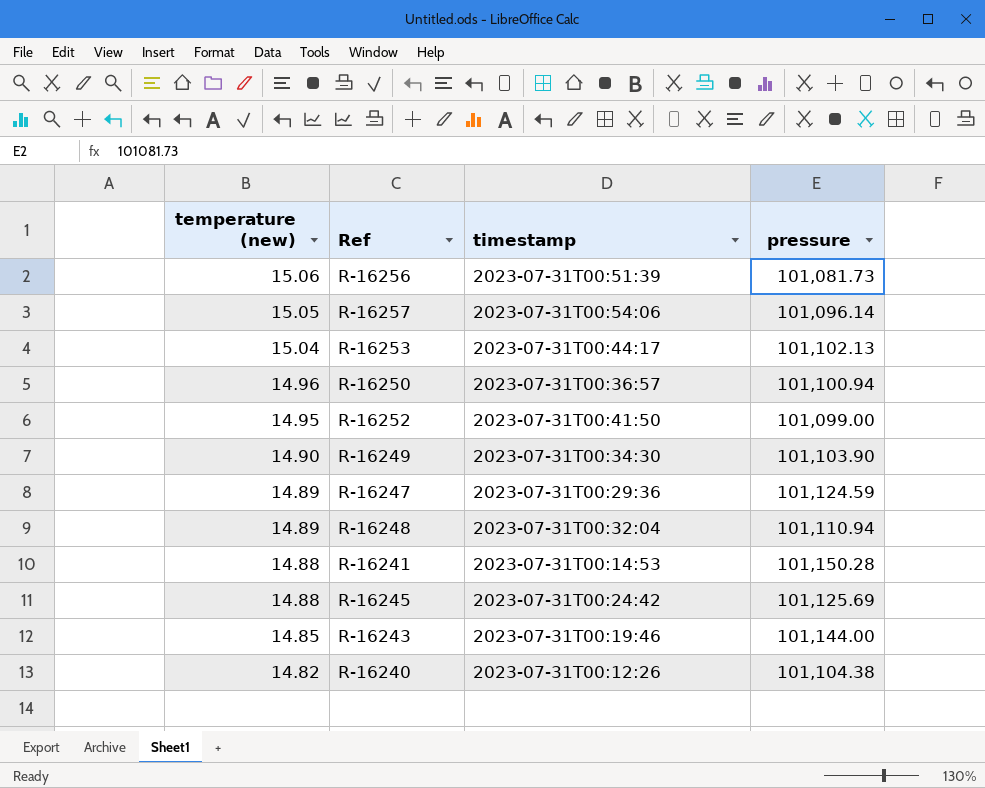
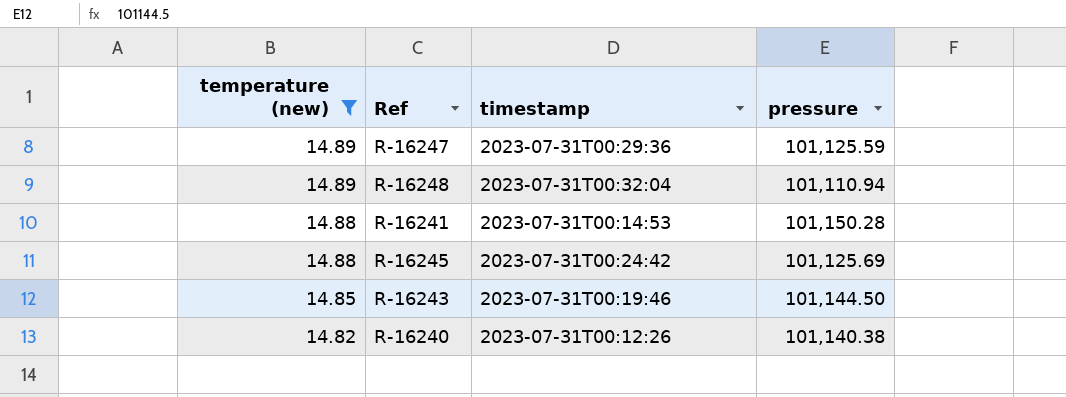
filter: none -> temperature (new) <= 14.89
R-16247 | pressure: 101,124.59 -> 101,125.59
R-16243 | pressure: 101,144.00 -> 101,144.50
R-16240 | pressure: 101,104.38 -> 101,140.38

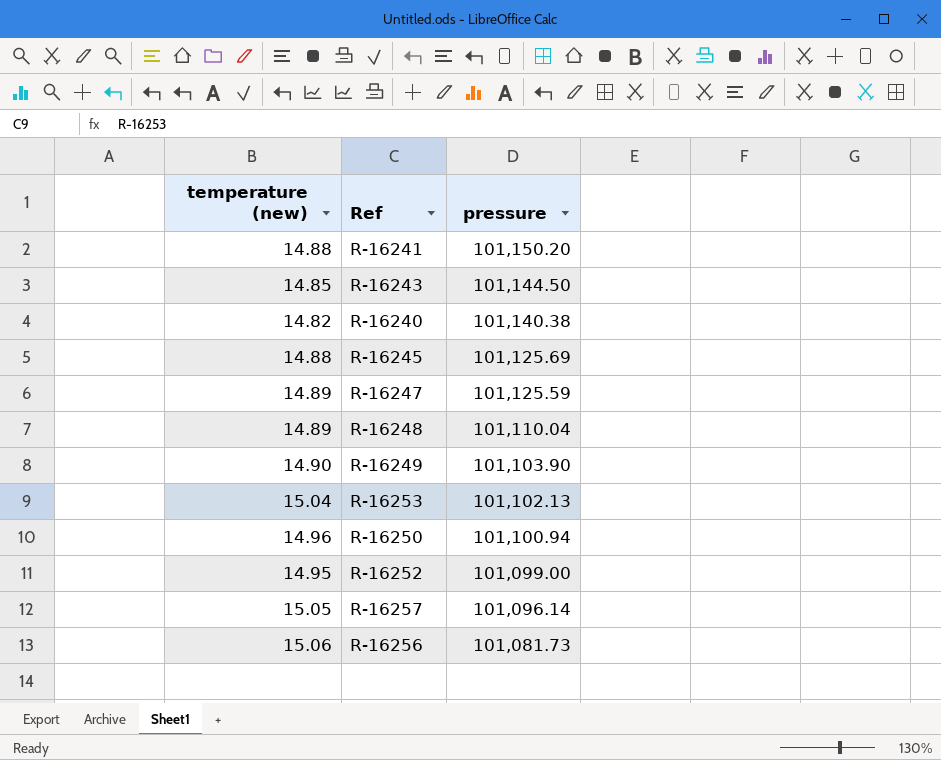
filter: temperature (new) <= 14.89 -> none
row order: temperature (new) descending -> pressure descending
column timestamp | position: 3 -> none
R-16241 | pressure: 101,150.28 -> 101,150.20
R-16248 | pressure: 101,110.94 -> 101,110.04

